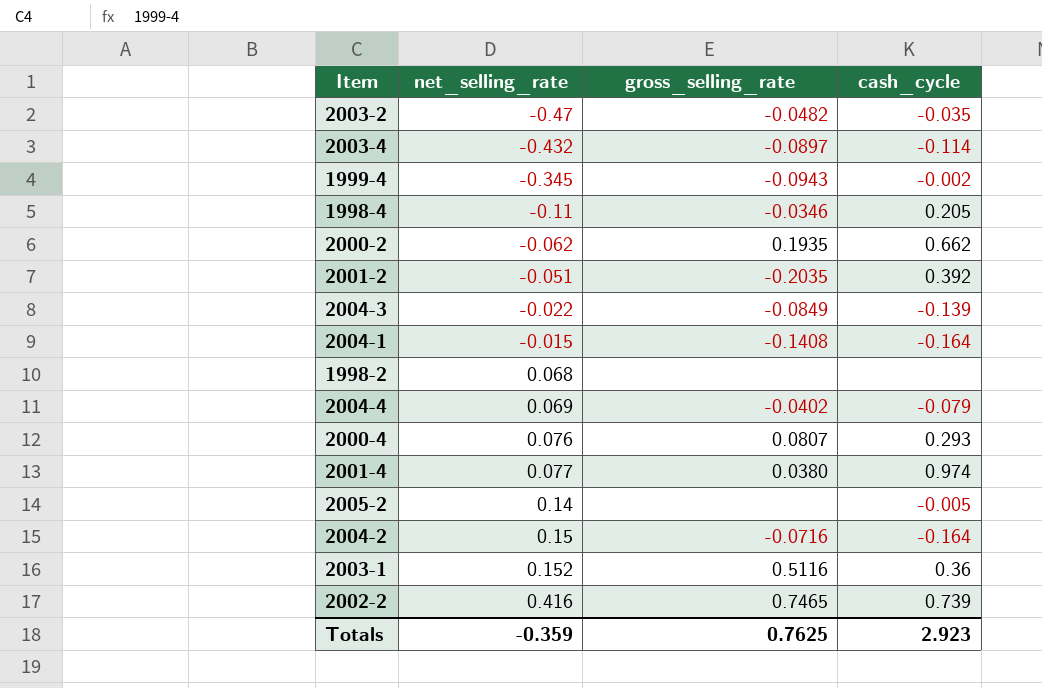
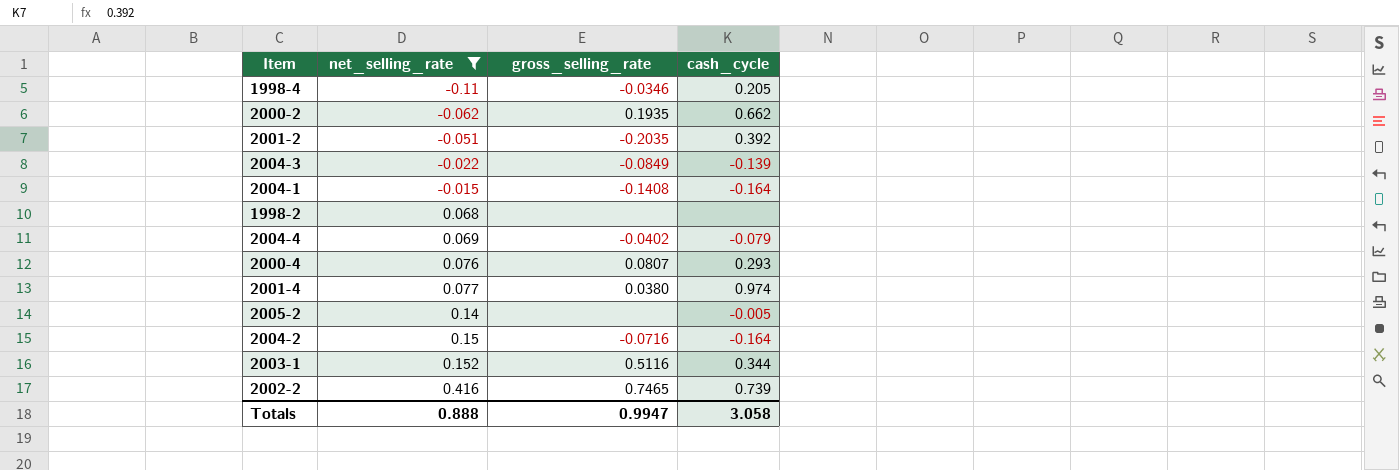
filter: none -> net_selling_rate >= -0.11
2003-1 | cash_cycle: 0.36 -> 0.344
Totals | net_selling_rate: -0.359 -> 0.888
Totals | gross_selling_rate: 0.7625 -> 0.9947
Totals | cash_cycle: 2.923 -> 3.058

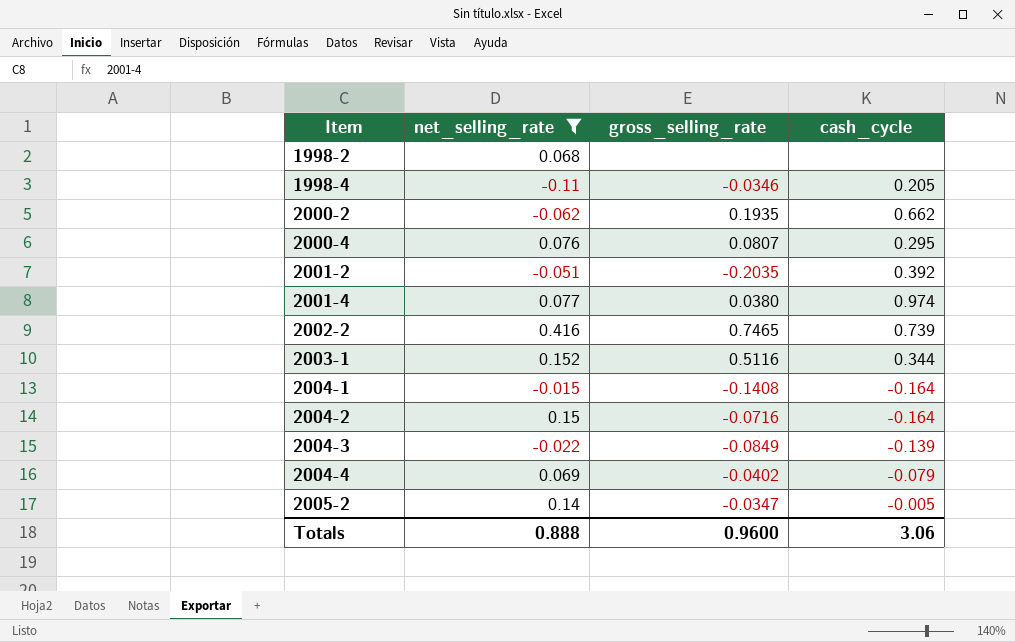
row order: net_selling_rate ascending -> Item ascending
2000-4 | cash_cycle: 0.293 -> 0.295
2005-2 | gross_selling_rate: none -> -0.0347
Totals | gross_selling_rate: 0.9947 -> 0.9600
Totals | cash_cycle: 3.058 -> 3.06

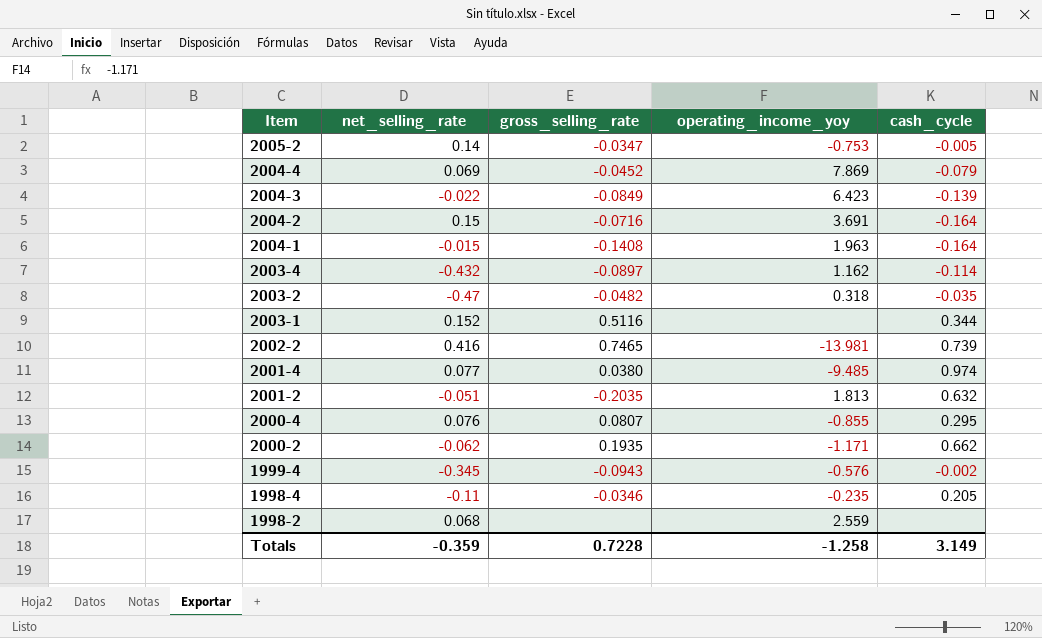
filter: net_selling_rate >= -0.11 -> none
row order: Item ascending -> Item descending
column operating_income_yoy | position: none -> 4
2004-4 | gross_selling_rate: -0.0402 -> -0.0452
2001-2 | cash_cycle: 0.392 -> 0.632
Totals | net_selling_rate: 0.888 -> -0.359
Totals | gross_selling_rate: 0.9600 -> 0.7228
Totals | cash_cycle: 3.06 -> 3.149

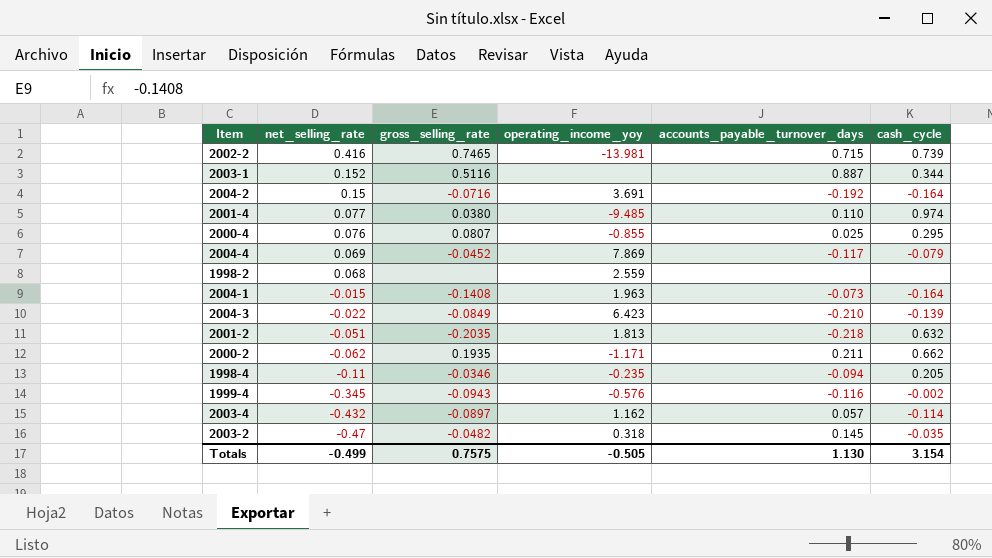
row order: Item descending -> net_selling_rate descending
column accounts_payable_turnover_days | position: none -> 5
row 2005-2: 0.14 | -0.0347 | -0.753 | -0.005 -> none
Totals | net_selling_rate: -0.359 -> -0.499
Totals | gross_selling_rate: 0.7228 -> 0.7575
Totals | operating_income_yoy: -1.258 -> -0.505
Totals | cash_cycle: 3.149 -> 3.154

